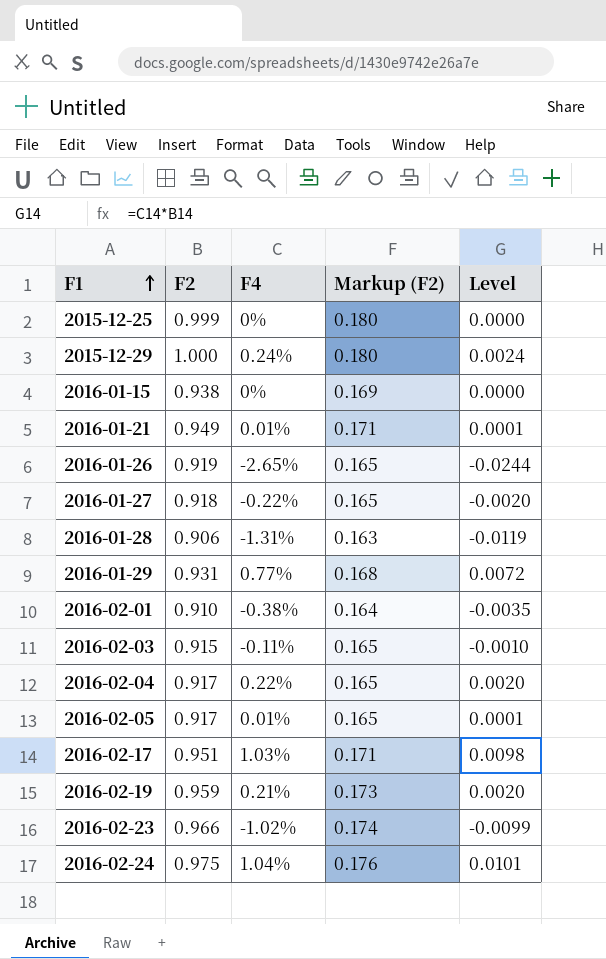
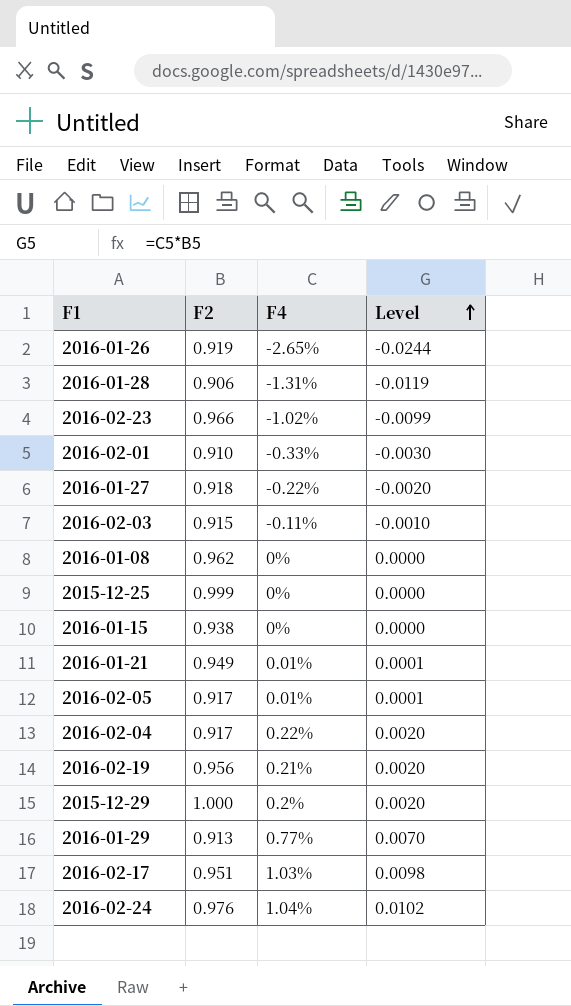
row order: F1 ascending -> Level ascending
column Markup (F2) | formula: [F2] * 0.18 -> none
2016-02-01 | F4: -0.38% -> -0.33%
2016-02-01 | Level: -0.0035 -> -0.0030
row 2016-01-08: none -> 0.962 | 0% | 0.0000
2016-02-19 | F2: 0.959 -> 0.956
2015-12-29 | F4: 0.24% -> 0.2%
2015-12-29 | Level: 0.0024 -> 0.0020
2016-01-29 | F2: 0.931 -> 0.913
2016-01-29 | Level: 0.0072 -> 0.0070
2016-02-24 | F2: 0.975 -> 0.976
2016-02-24 | Level: 0.0101 -> 0.0102

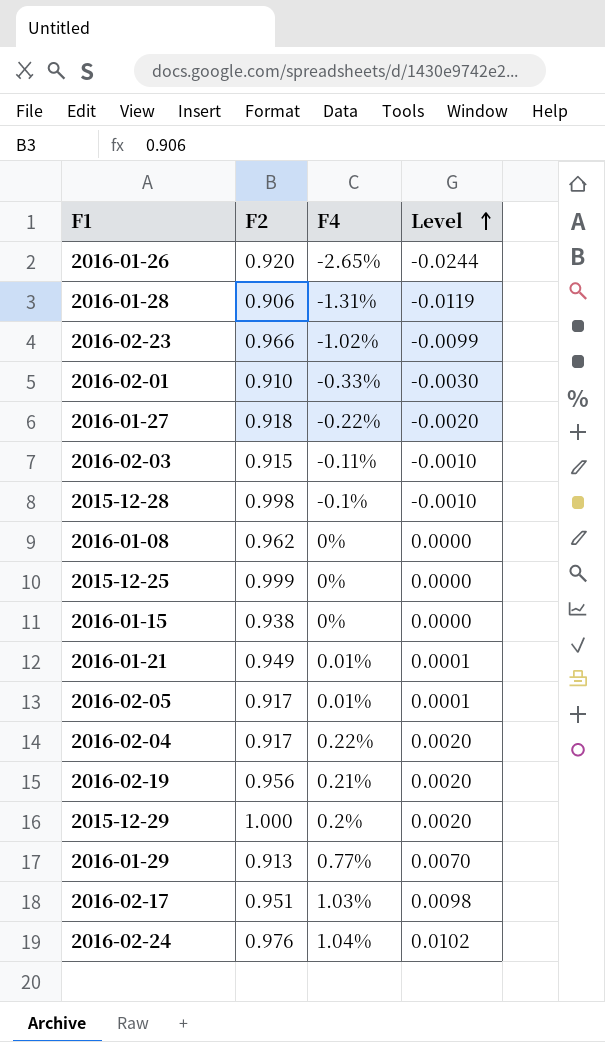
2016-01-26 | F2: 0.919 -> 0.920
row 2015-12-28: none -> 0.998 | -0.1% | -0.0010

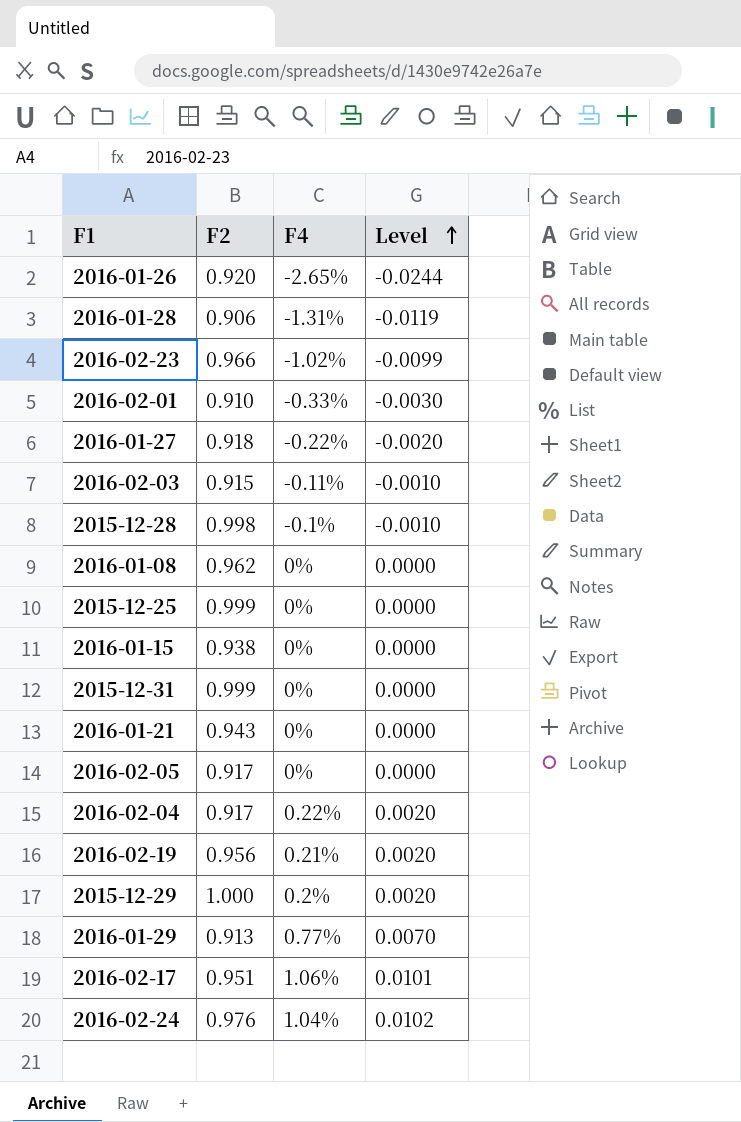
row 2015-12-31: none -> 0.999 | 0% | 0.0000
2016-01-21 | F2: 0.949 -> 0.943
2016-01-21 | F4: 0.01% -> 0%
2016-01-21 | Level: 0.0001 -> 0.0000
2016-02-05 | F4: 0.01% -> 0%
2016-02-05 | Level: 0.0001 -> 0.0000
2016-02-17 | F4: 1.03% -> 1.06%
2016-02-17 | Level: 0.0098 -> 0.0101

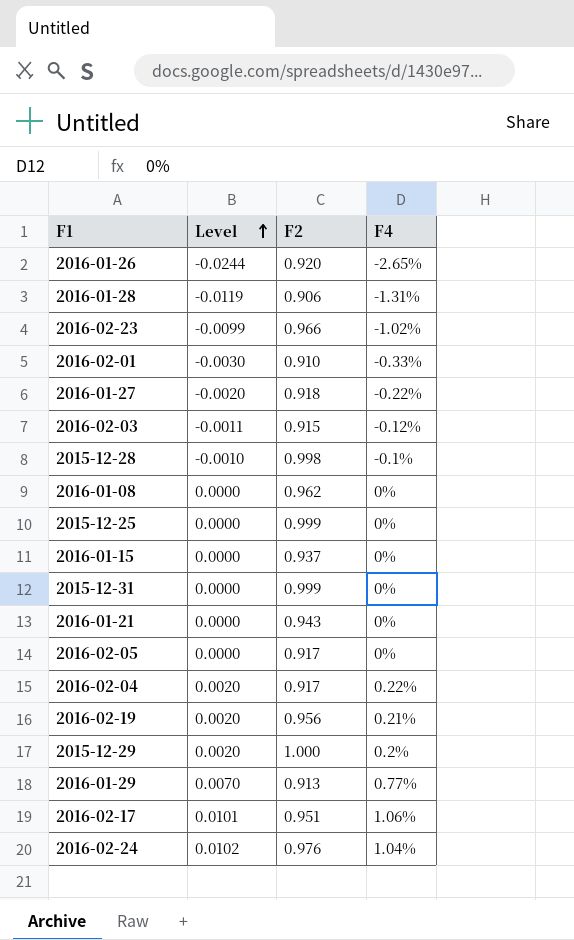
column Level | position: 4 -> 2
2016-02-03 | Level: -0.0010 -> -0.0011
2016-02-03 | F4: -0.11% -> -0.12%
2016-01-15 | F2: 0.938 -> 0.937

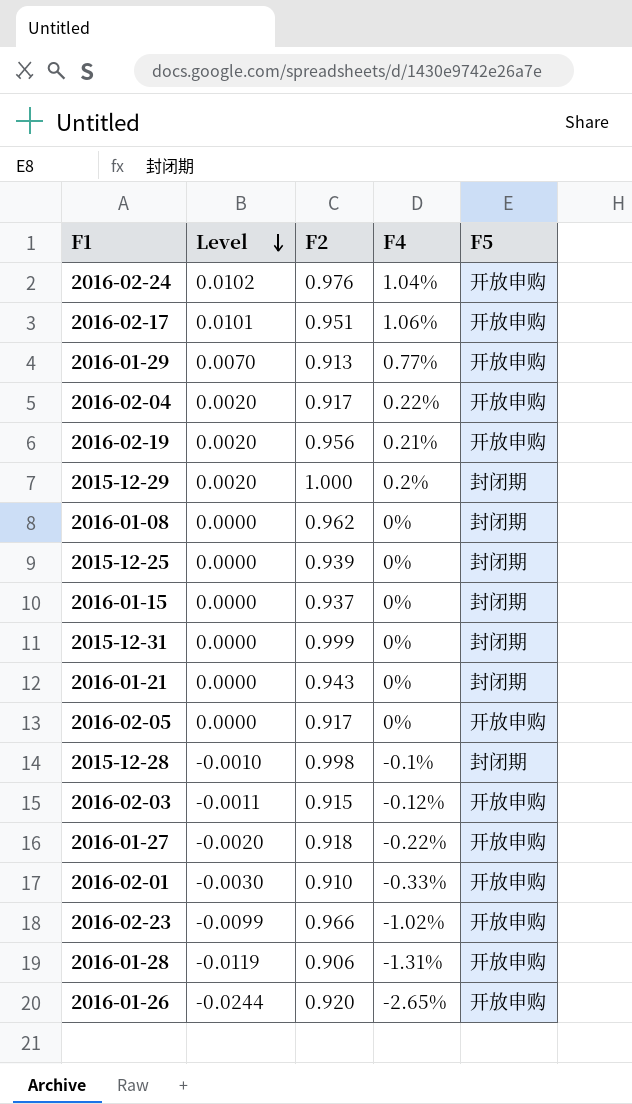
row order: Level ascending -> Level descending
column F5 | position: none -> 5
2015-12-25 | F2: 0.999 -> 0.939

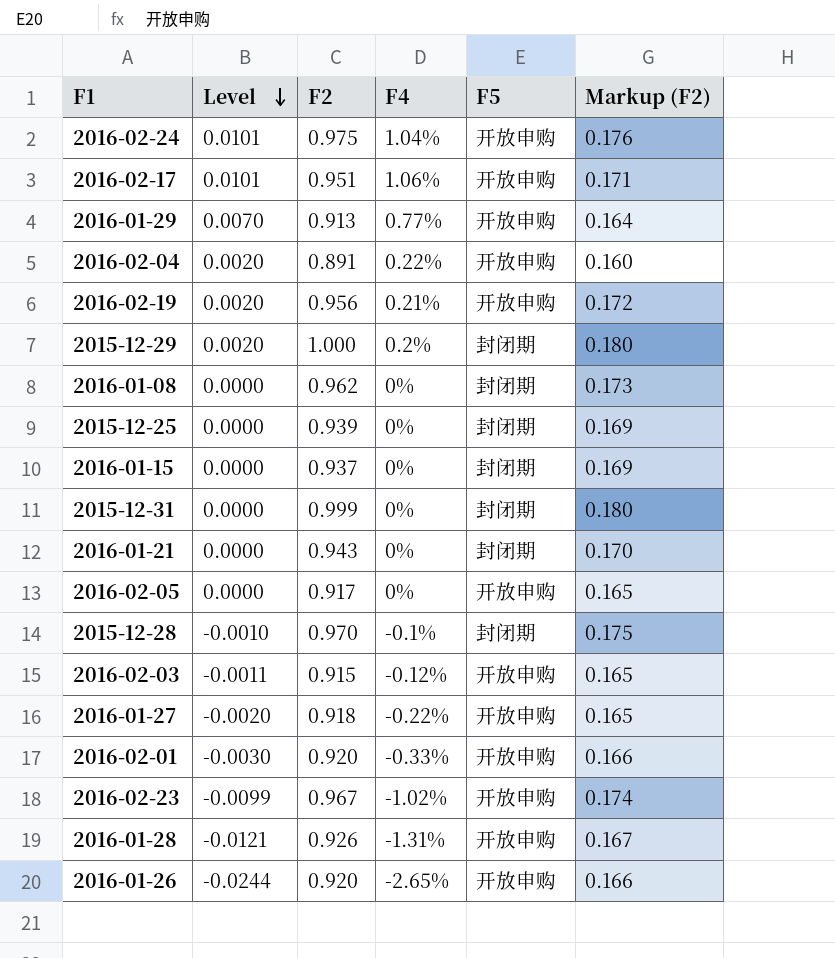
column Markup (F2) | formula: none -> [F2] * 0.18
2016-02-24 | Level: 0.0102 -> 0.0101
2016-02-24 | F2: 0.976 -> 0.975
2016-02-04 | F2: 0.917 -> 0.891
2015-12-28 | F2: 0.998 -> 0.970
2016-02-01 | F2: 0.910 -> 0.920
2016-02-23 | F2: 0.966 -> 0.967
2016-01-28 | Level: -0.0119 -> -0.0121
2016-01-28 | F2: 0.906 -> 0.926

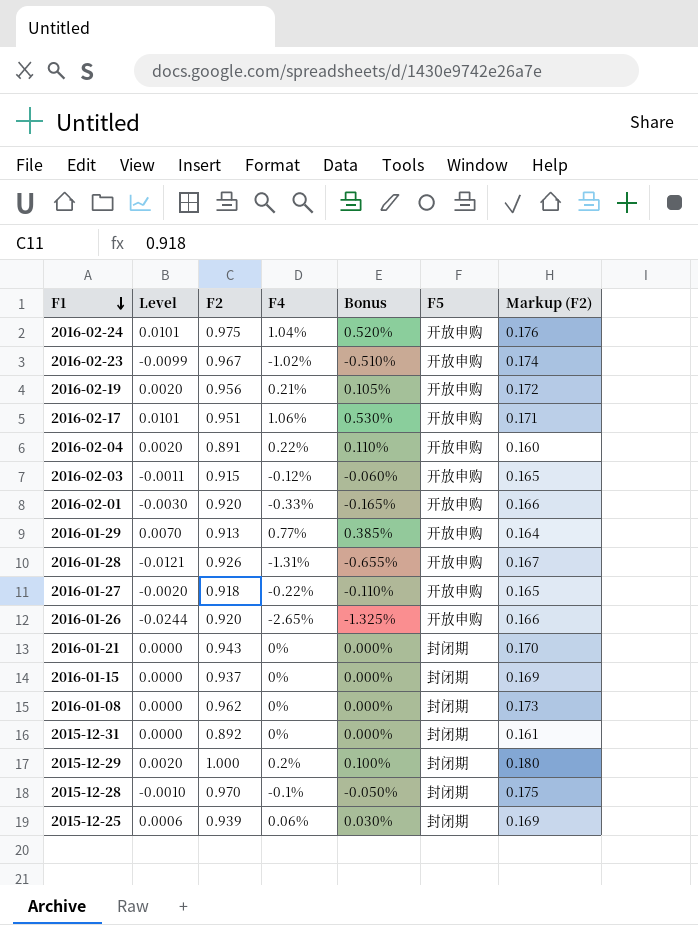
row order: Level descending -> F1 descending
column Bonus | formula: none -> [F4] * 0.5
row 2016-02-05: 0.0000 | 0.917 | 0% | 开放申购 | 0.165 -> none
2015-12-31 | F2: 0.999 -> 0.892
2015-12-31 | Markup (F2): 0.180 -> 0.161
2015-12-25 | Level: 0.0000 -> 0.0006
2015-12-25 | F4: 0% -> 0.06%

